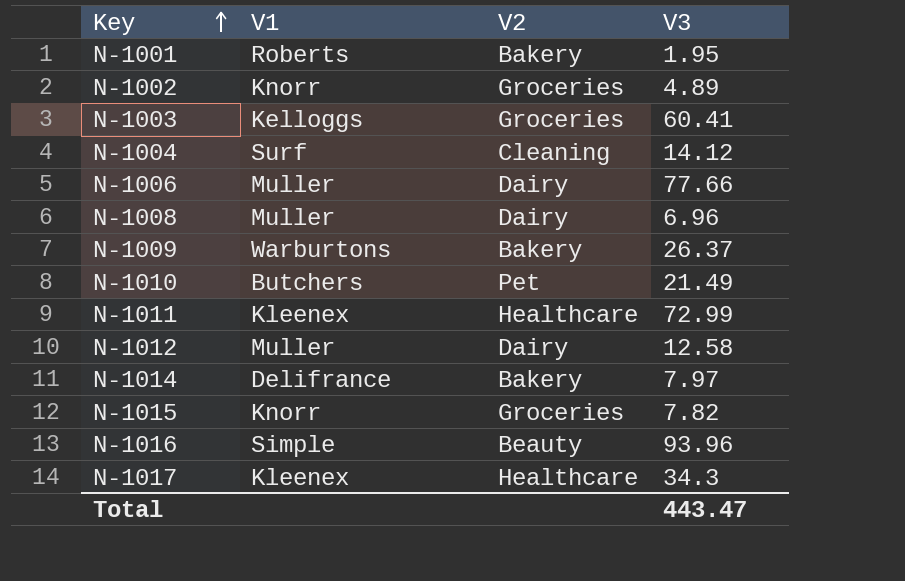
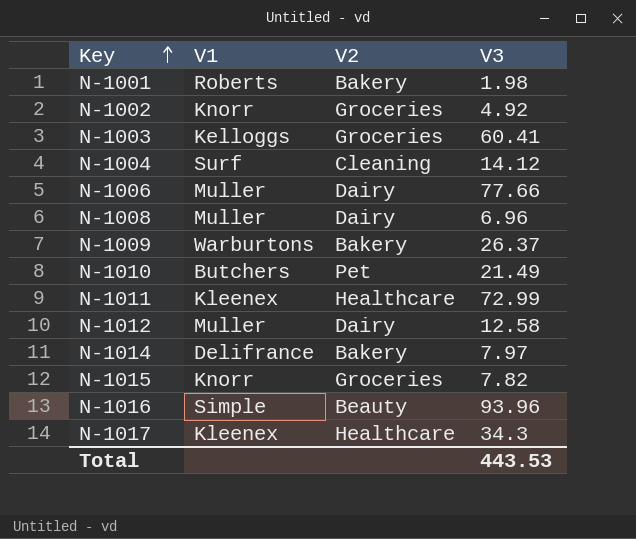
N-1001 | V3: 1.95 -> 1.98
N-1002 | V3: 4.89 -> 4.92
Total | V3: 443.47 -> 443.53

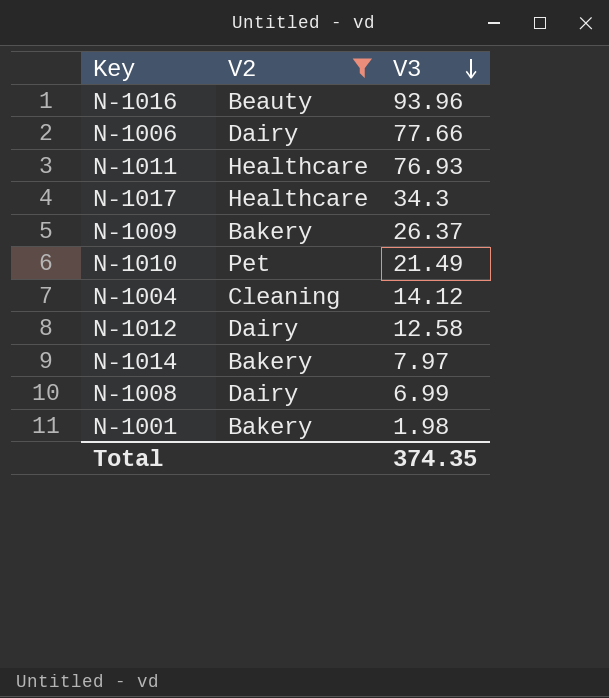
filter: none -> V2 != Groceries
row order: Key ascending -> V3 descending
column V1 | position: 2 -> none
N-1011 | V3: 72.99 -> 76.93
N-1008 | V3: 6.96 -> 6.99
Total | V3: 443.53 -> 374.35

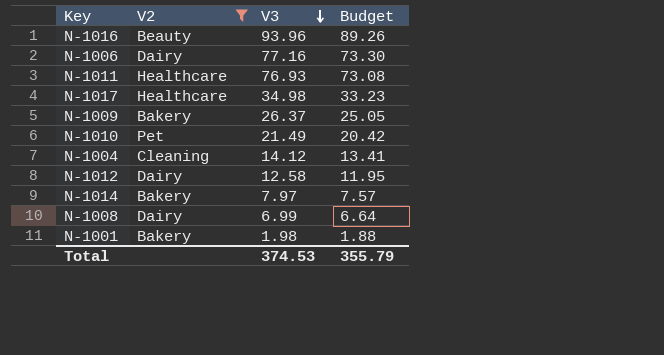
column Budget | formula: none -> [V3] * 0.95
N-1006 | V3: 77.66 -> 77.16
N-1017 | V3: 34.3 -> 34.98
Total | V3: 374.35 -> 374.53

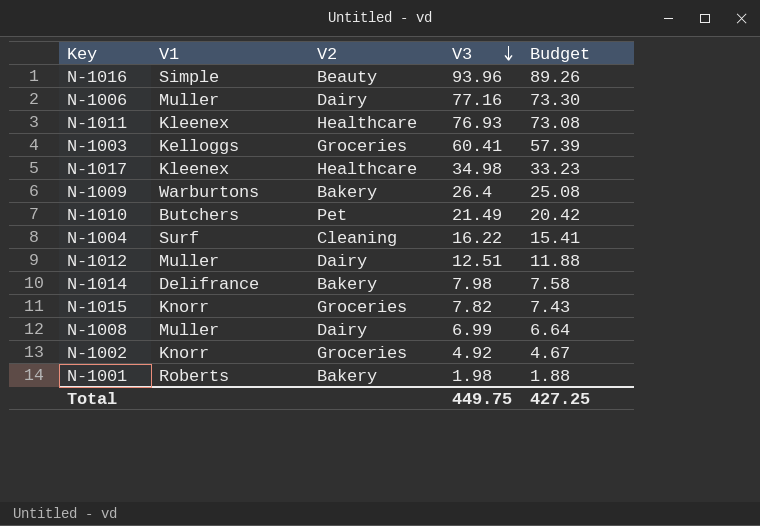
filter: V2 != Groceries -> none
column V1 | position: none -> 2
N-1009 | V3: 26.37 -> 26.4
N-1009 | Budget: 25.05 -> 25.08
N-1004 | V3: 14.12 -> 16.22
N-1004 | Budget: 13.41 -> 15.41
N-1012 | V3: 12.58 -> 12.51
N-1012 | Budget: 11.95 -> 11.88
N-1014 | V3: 7.97 -> 7.98
N-1014 | Budget: 7.57 -> 7.58
Total | V3: 374.53 -> 449.75
Total | Budget: 355.79 -> 427.25

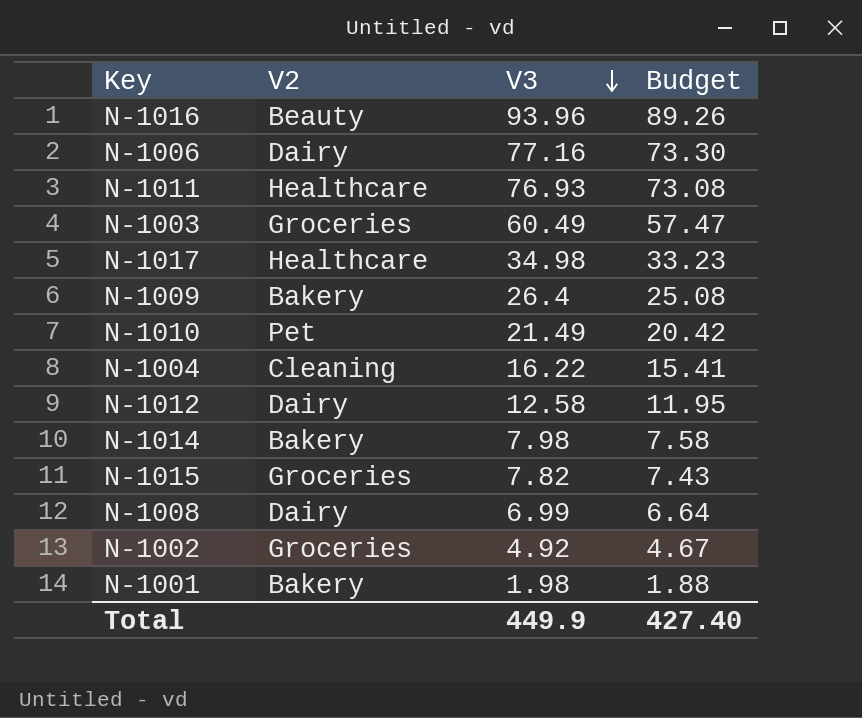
column V1 | position: 2 -> none
N-1003 | V3: 60.41 -> 60.49
N-1003 | Budget: 57.39 -> 57.47
N-1012 | V3: 12.51 -> 12.58
N-1012 | Budget: 11.88 -> 11.95
Total | V3: 449.75 -> 449.9
Total | Budget: 427.25 -> 427.40

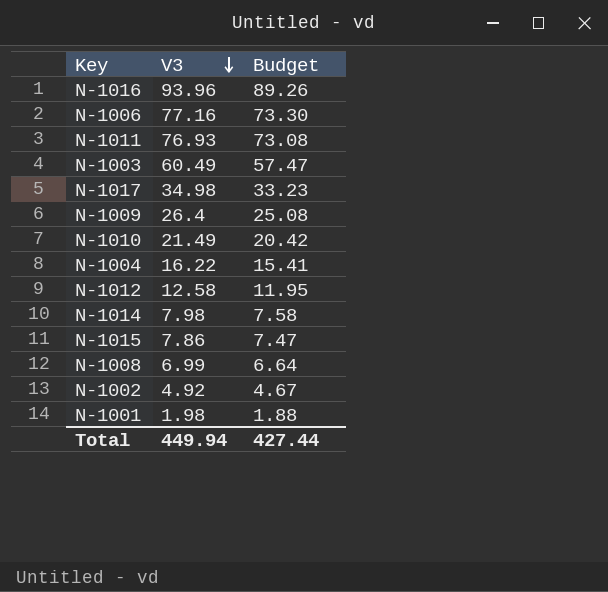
column V2 | position: 2 -> none
N-1015 | V3: 7.82 -> 7.86
N-1015 | Budget: 7.43 -> 7.47
Total | V3: 449.9 -> 449.94
Total | Budget: 427.40 -> 427.44

